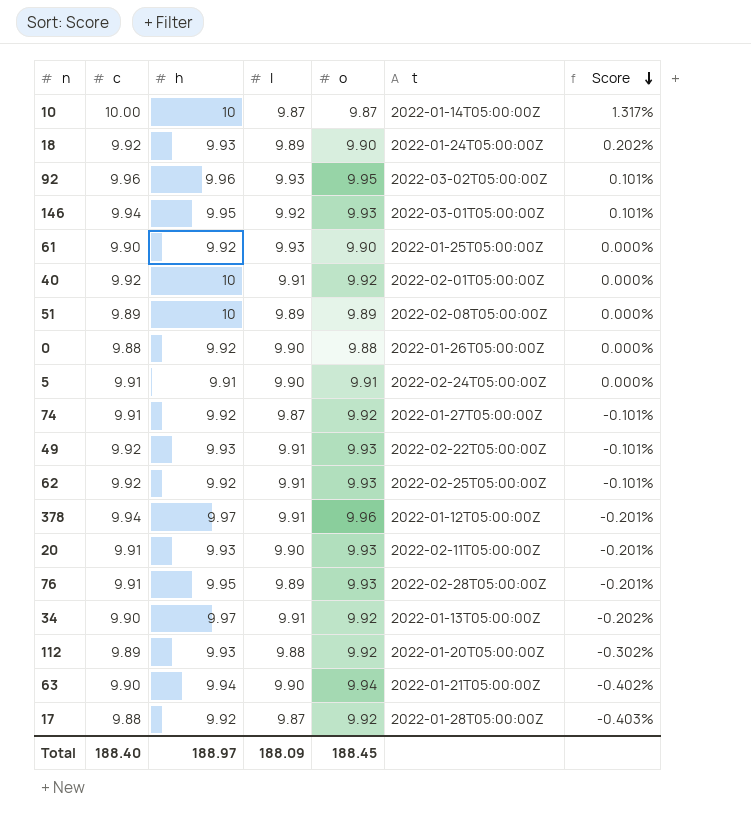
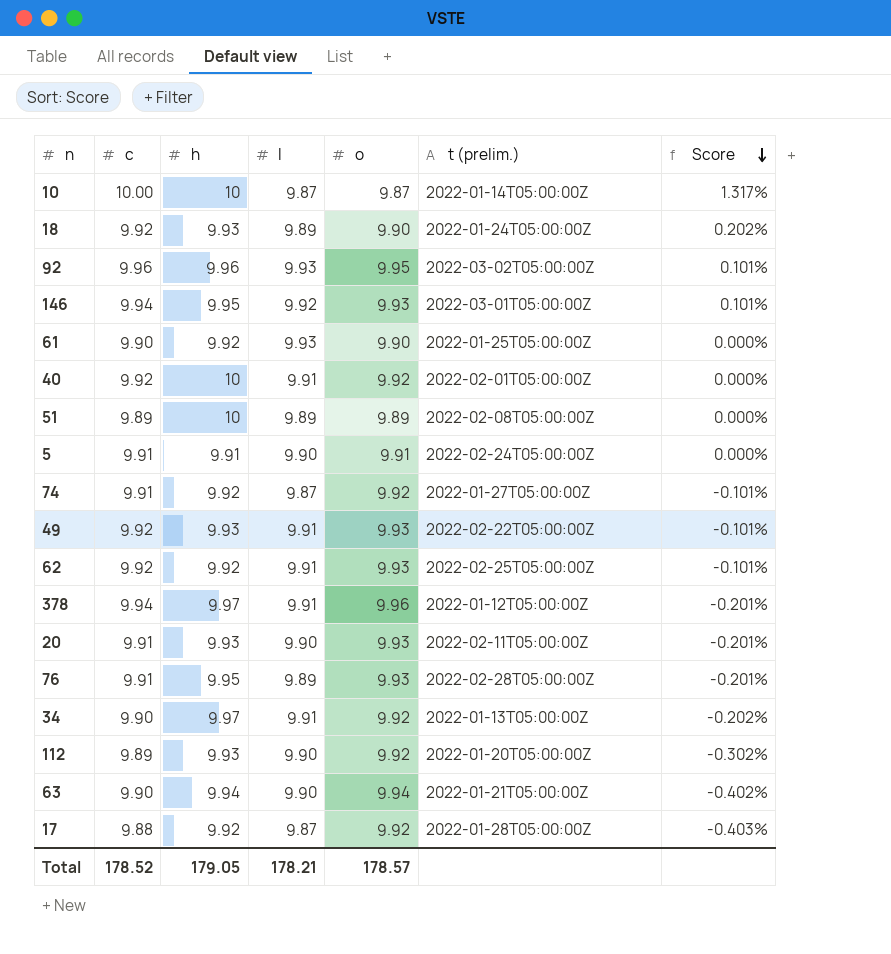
column name: t -> t (prelim.)
row 0: 9.88 | 9.92 | 9.90 | 9.88 | 2022-01-26T05:00:00Z | 0.000% -> none
112 | l: 9.88 -> 9.90
Total | c: 188.40 -> 178.52
Total | h: 188.97 -> 179.05
Total | l: 188.09 -> 178.21
Total | o: 188.45 -> 178.57

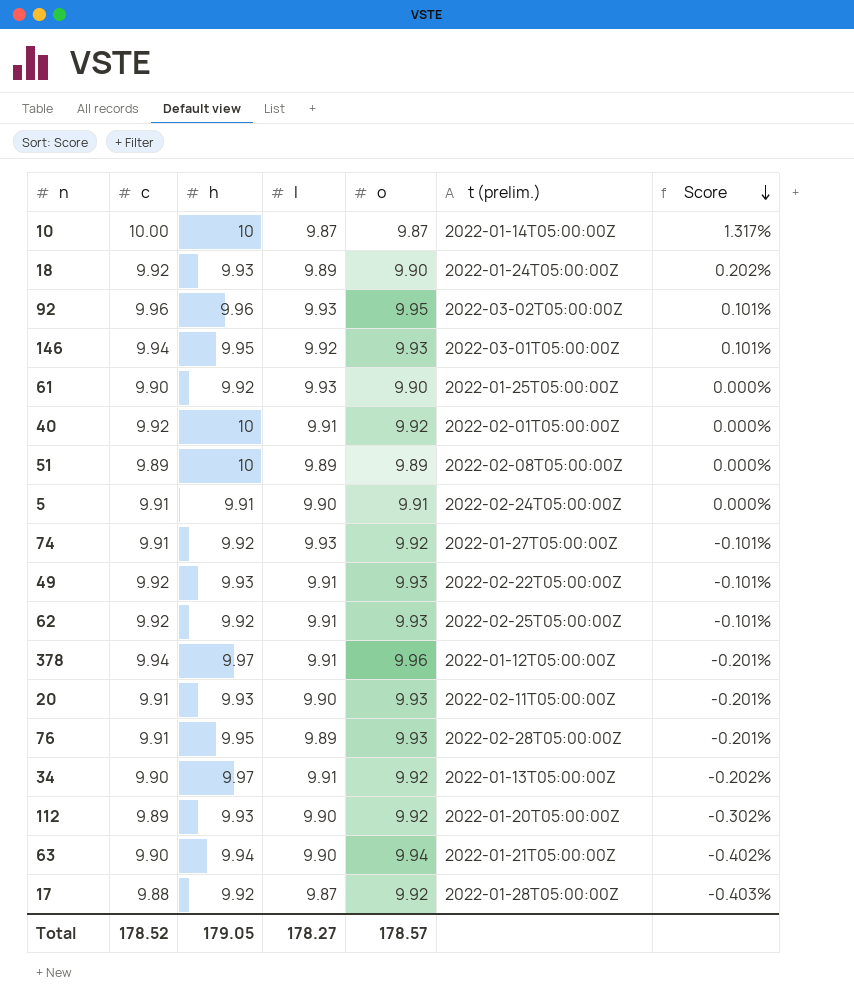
74 | l: 9.87 -> 9.93
Total | l: 178.21 -> 178.27

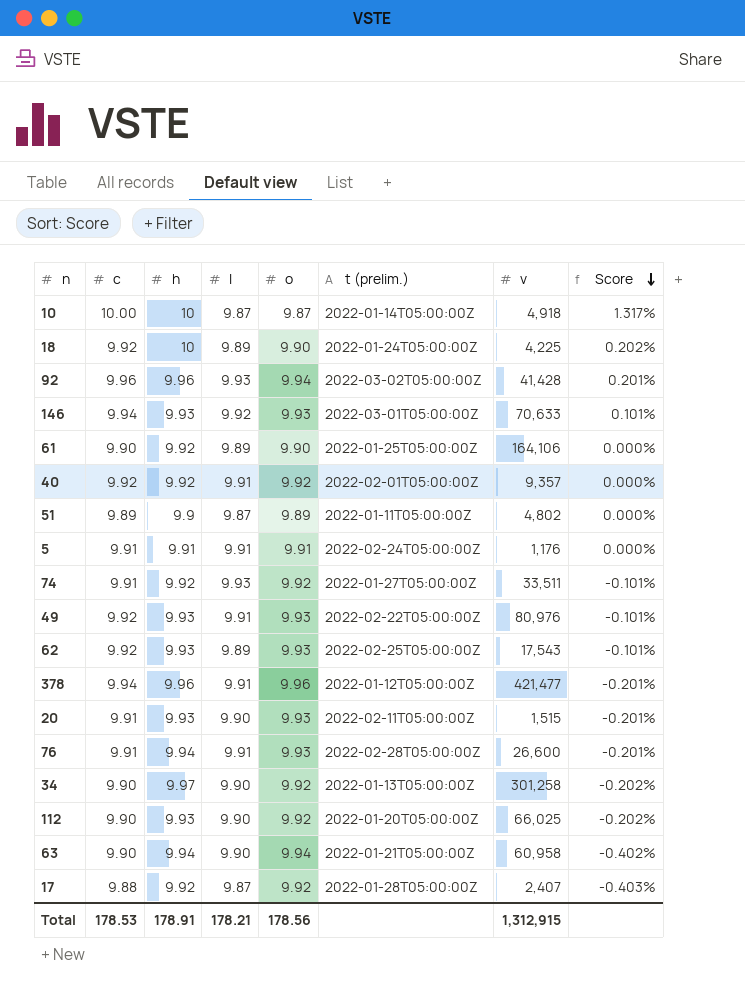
column v | position: none -> 7
18 | h: 9.93 -> 10
92 | o: 9.95 -> 9.94
92 | Score: 0.101% -> 0.201%
146 | h: 9.95 -> 9.93
61 | l: 9.93 -> 9.89
40 | h: 10 -> 9.92
51 | h: 10 -> 9.9
51 | l: 9.89 -> 9.87
51 | t (prelim.): 2022-02-08T05:00:00Z -> 2022-01-11T05:00:00Z
5 | l: 9.90 -> 9.91
62 | h: 9.92 -> 9.93
62 | l: 9.91 -> 9.89
378 | h: 9.97 -> 9.96
76 | h: 9.95 -> 9.94
76 | l: 9.89 -> 9.91
34 | l: 9.91 -> 9.90
112 | c: 9.89 -> 9.90
112 | Score: -0.302% -> -0.202%
Total | c: 178.52 -> 178.53
Total | h: 179.05 -> 178.91
Total | l: 178.27 -> 178.21
Total | o: 178.57 -> 178.56

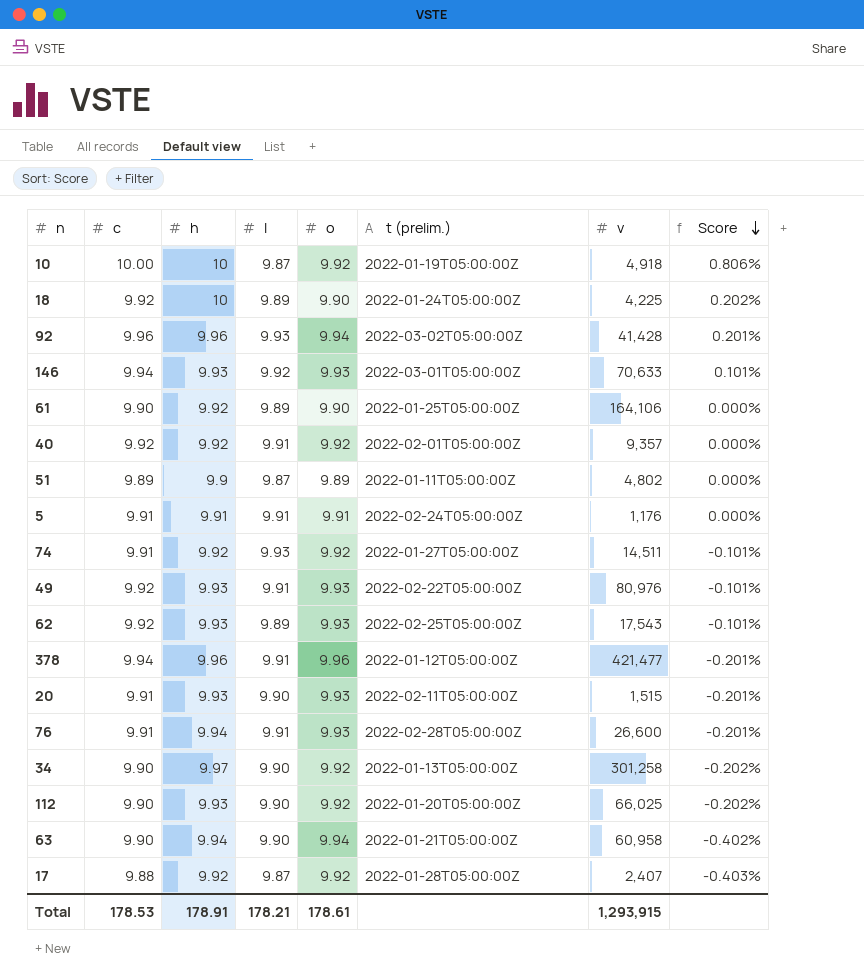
10 | o: 9.87 -> 9.92
10 | t (prelim.): 2022-01-14T05:00:00Z -> 2022-01-19T05:00:00Z
10 | Score: 1.317% -> 0.806%
74 | v: 33,511 -> 14,511
Total | o: 178.56 -> 178.61
Total | v: 1,312,915 -> 1,293,915

